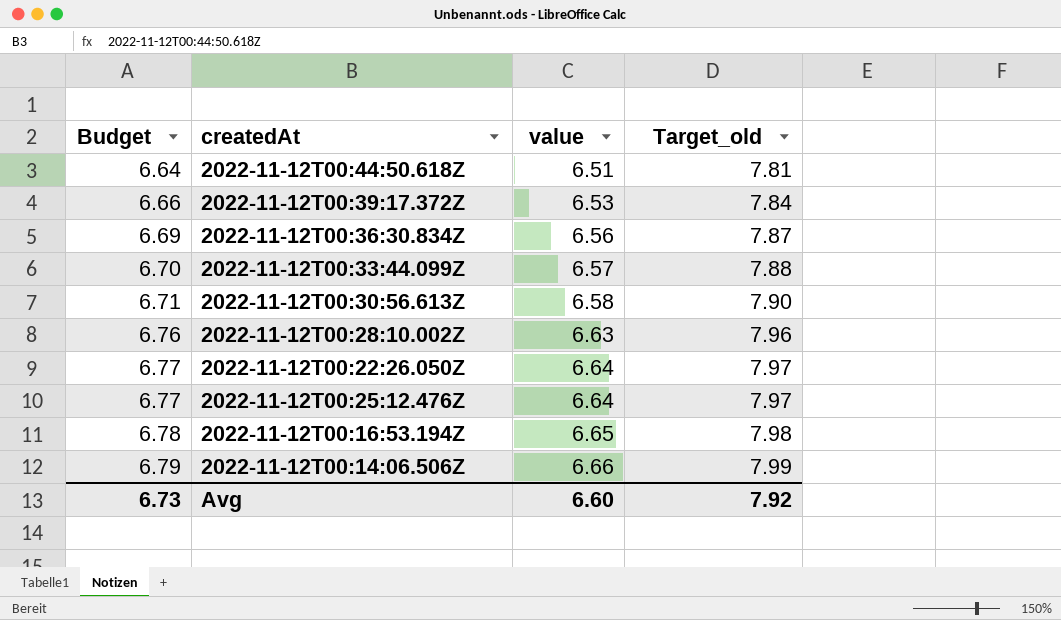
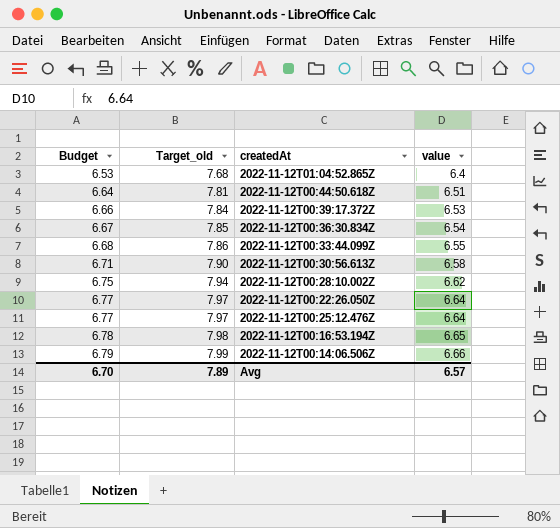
column Target_old | position: 4 -> 2
row 2022-11-12T01:04:52.865Z: none -> 6.53 | 7.68 | 6.4
2022-11-12T00:36:30.834Z | Budget: 6.69 -> 6.67
2022-11-12T00:36:30.834Z | Target_old: 7.87 -> 7.85
2022-11-12T00:36:30.834Z | value: 6.56 -> 6.54
2022-11-12T00:33:44.099Z | Budget: 6.70 -> 6.68
2022-11-12T00:33:44.099Z | Target_old: 7.88 -> 7.86
2022-11-12T00:33:44.099Z | value: 6.57 -> 6.55
2022-11-12T00:28:10.002Z | Budget: 6.76 -> 6.75
2022-11-12T00:28:10.002Z | Target_old: 7.96 -> 7.94
2022-11-12T00:28:10.002Z | value: 6.63 -> 6.62
Avg | Budget: 6.73 -> 6.70
Avg | Target_old: 7.92 -> 7.89
Avg | value: 6.60 -> 6.57

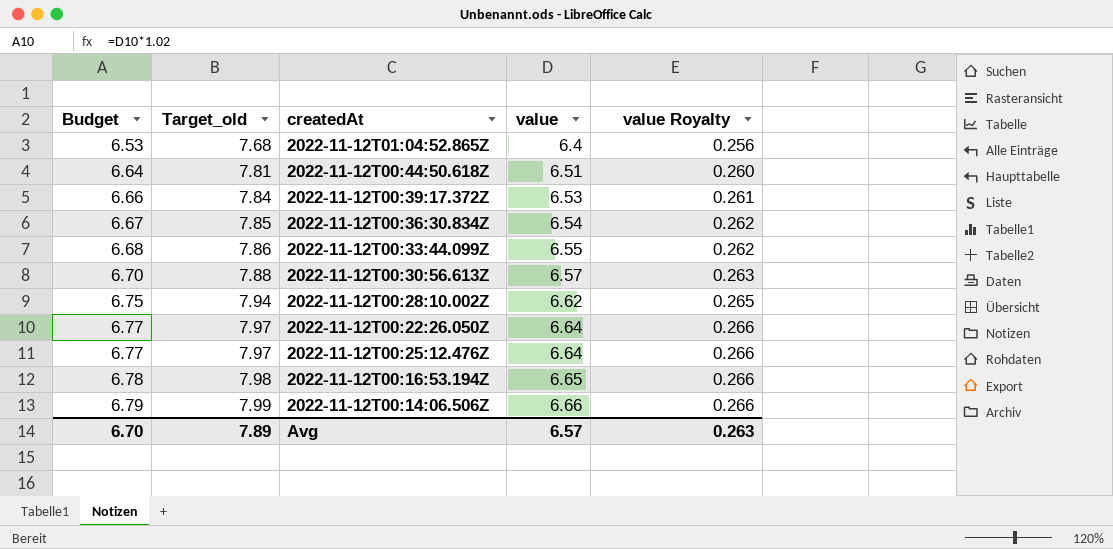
column value Royalty | formula: none -> [value] * 0.04
2022-11-12T00:30:56.613Z | Budget: 6.71 -> 6.70
2022-11-12T00:30:56.613Z | Target_old: 7.90 -> 7.88
2022-11-12T00:30:56.613Z | value: 6.58 -> 6.57

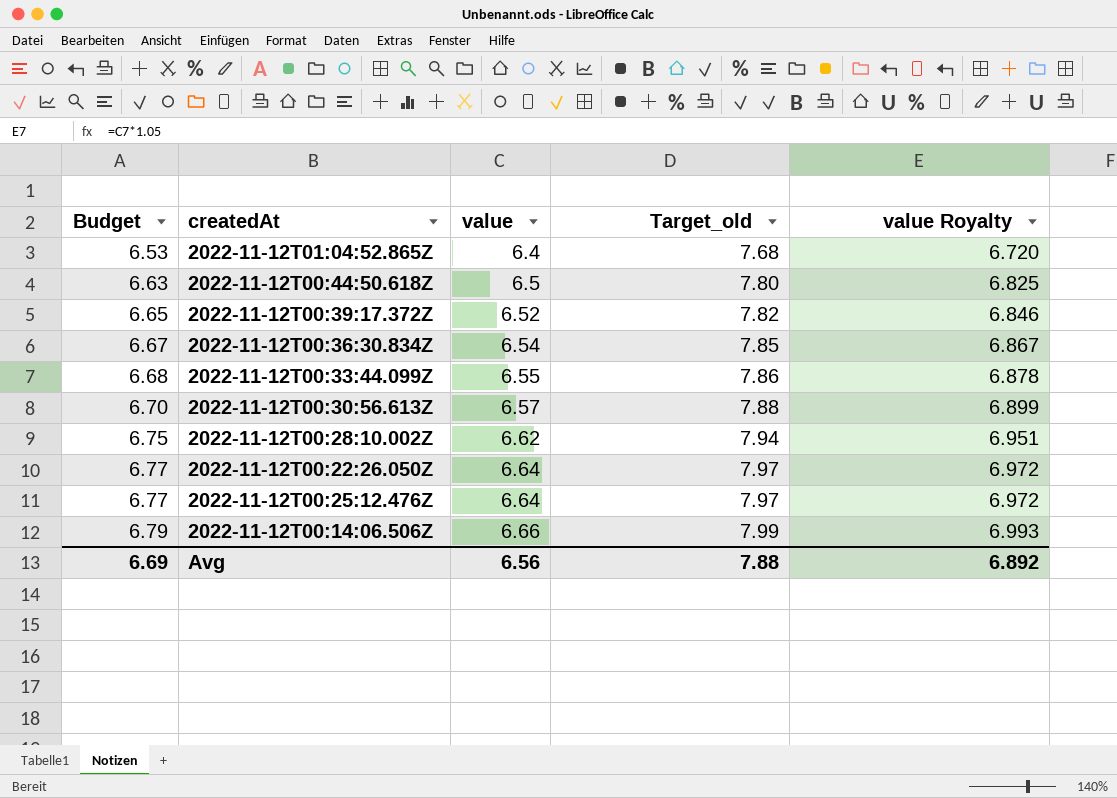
column Target_old | position: 2 -> 4
column value Royalty | formula: [value] * 0.04 -> [value] * 1.05
row 2022-11-12T00:16:53.194Z: 6.78 | 7.98 | 6.65 | 0.266 -> none
2022-11-12T00:44:50.618Z | Budget: 6.64 -> 6.63
2022-11-12T00:44:50.618Z | value: 6.51 -> 6.5
2022-11-12T00:44:50.618Z | Target_old: 7.81 -> 7.80
2022-11-12T00:39:17.372Z | Budget: 6.66 -> 6.65
2022-11-12T00:39:17.372Z | value: 6.53 -> 6.52
2022-11-12T00:39:17.372Z | Target_old: 7.84 -> 7.82
Avg | Budget: 6.70 -> 6.69
Avg | value: 6.57 -> 6.56
Avg | Target_old: 7.89 -> 7.88
Avg | value Royalty: 0.263 -> 6.892

